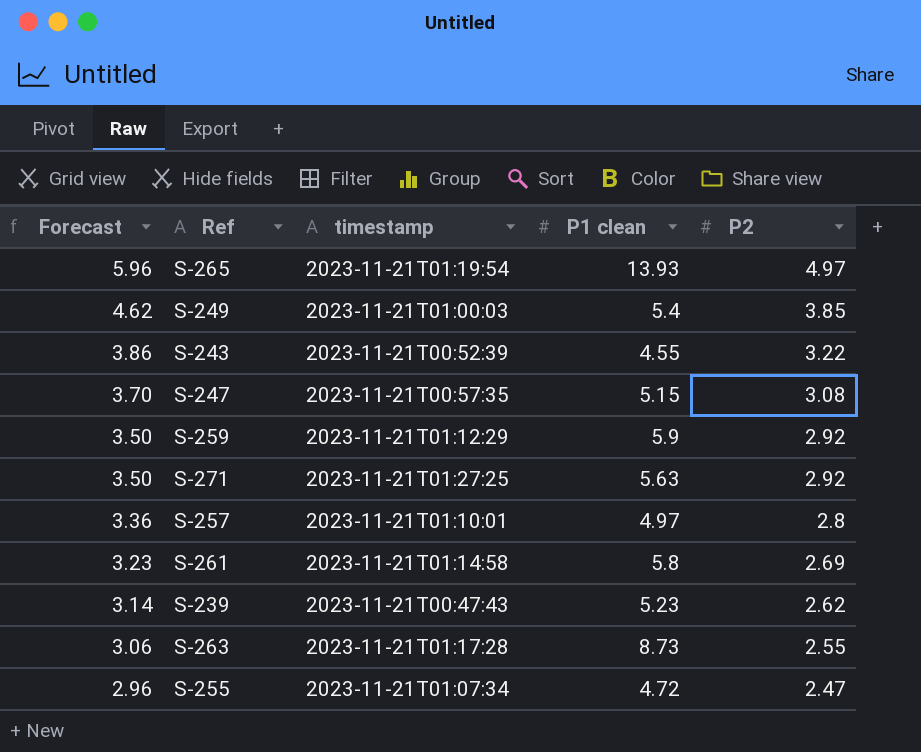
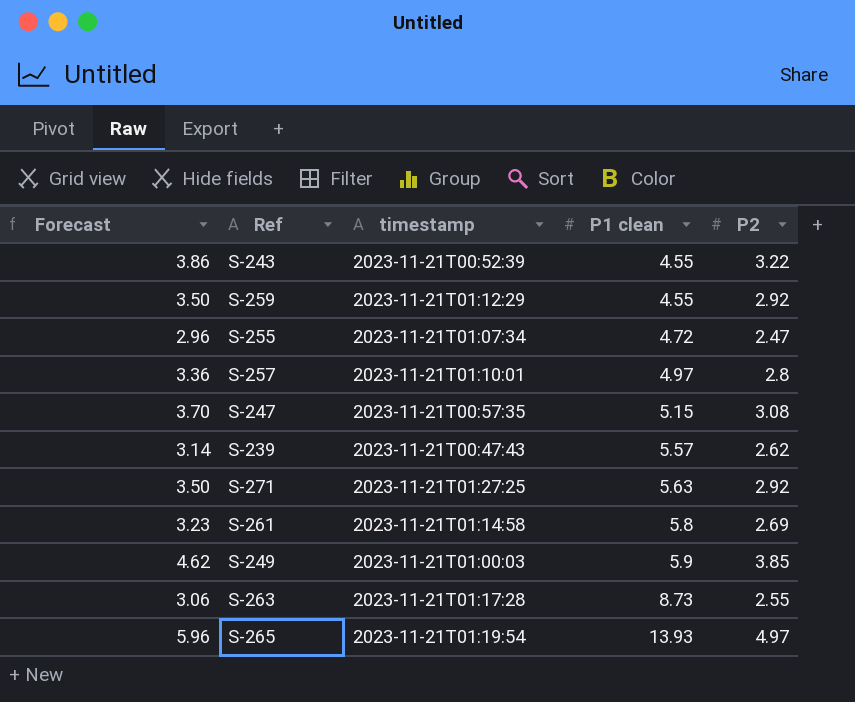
row order: Forecast descending -> P1 clean ascending
S-259 | P1 clean: 5.9 -> 4.55
S-239 | P1 clean: 5.23 -> 5.57
S-249 | P1 clean: 5.4 -> 5.9

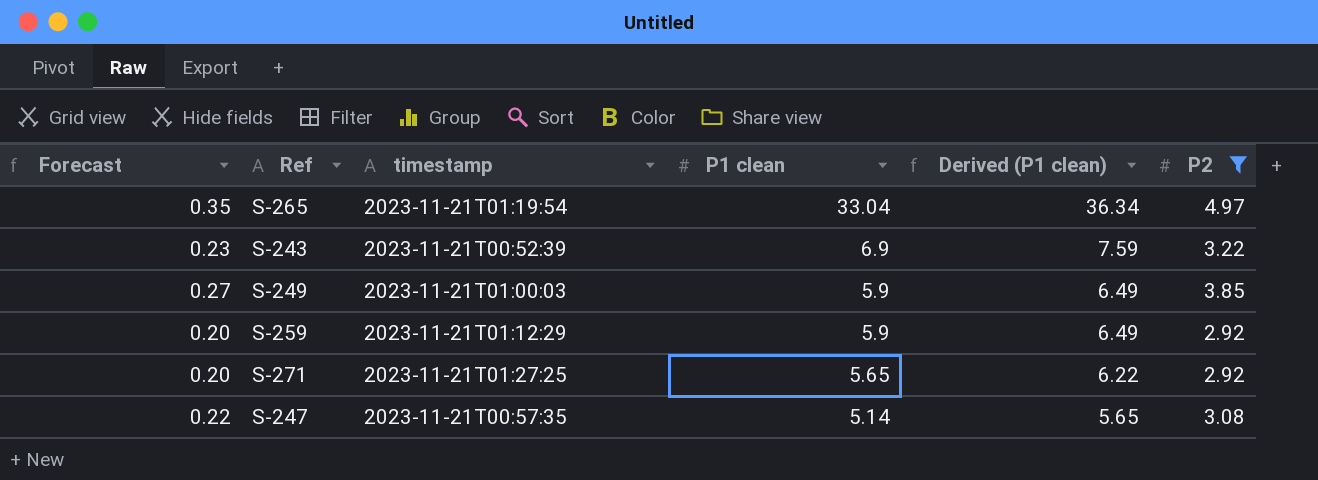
filter: none -> P2 >= 2.92
row order: P1 clean ascending -> P1 clean descending
column Forecast | formula: [P2] * 1.2 -> [P2] * 0.07
column Derived (P1 clean) | formula: none -> [P1 clean] * 1.1
S-265 | P1 clean: 13.93 -> 33.04
S-243 | P1 clean: 4.55 -> 6.9
S-259 | P1 clean: 4.55 -> 5.9
S-271 | P1 clean: 5.63 -> 5.65
S-247 | P1 clean: 5.15 -> 5.14

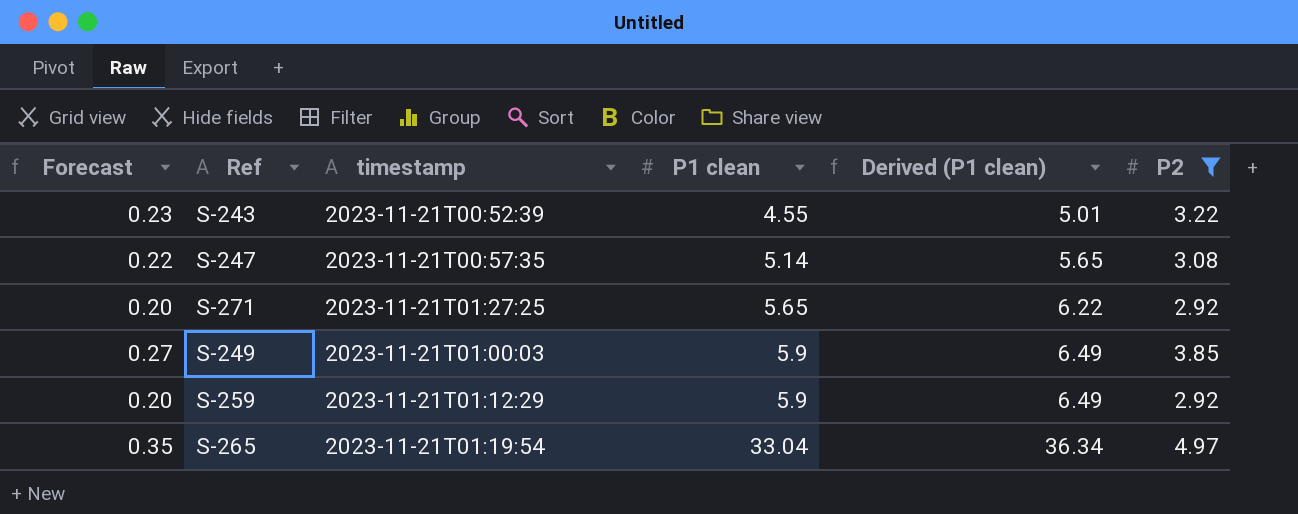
row order: P1 clean descending -> P1 clean ascending
S-243 | P1 clean: 6.9 -> 4.55
S-243 | Derived (P1 clean): 7.59 -> 5.01

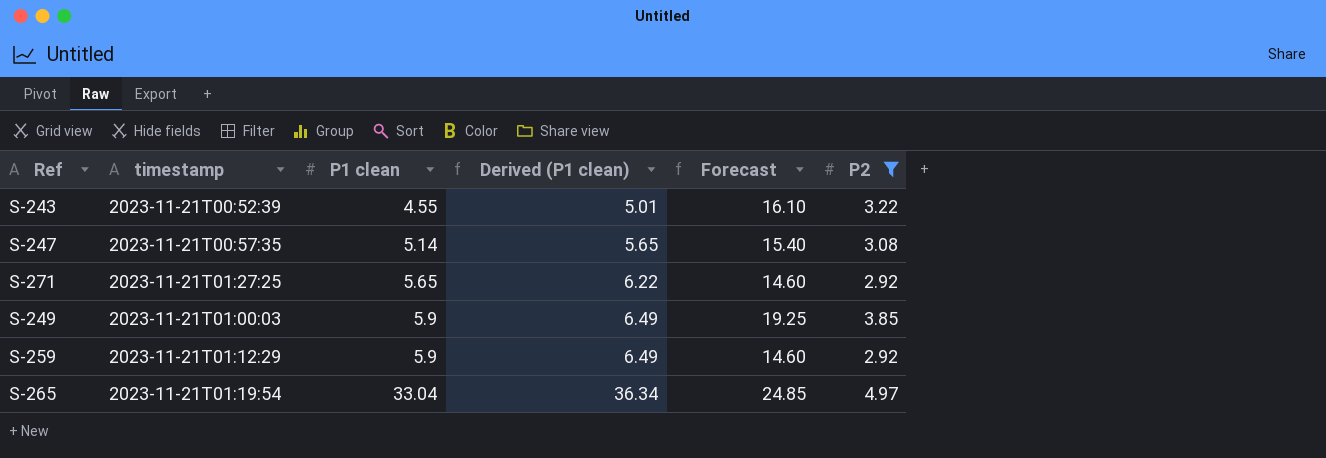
column Forecast | formula: [P2] * 0.07 -> [P2] * 5
column Forecast | position: 1 -> 5

